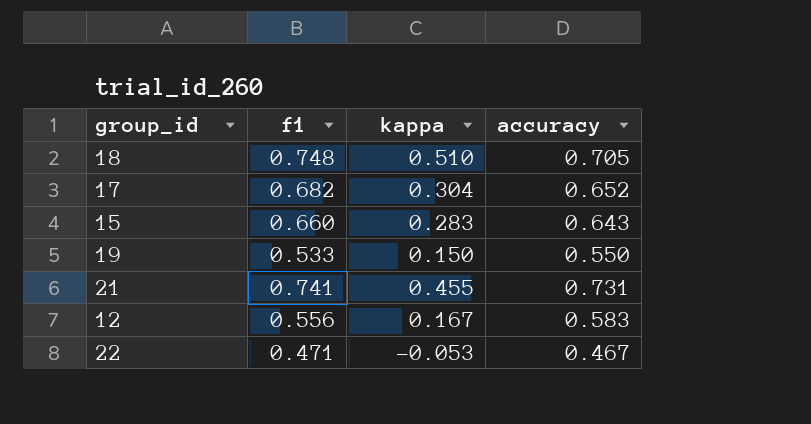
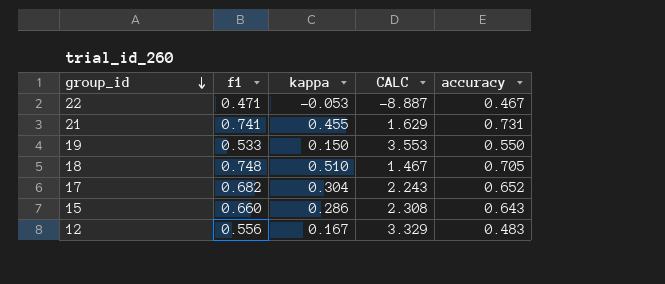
row order: none -> group_id descending
column CALC | formula: none -> [f1] / [kappa]
15 | kappa: 0.283 -> 0.286
12 | accuracy: 0.583 -> 0.483

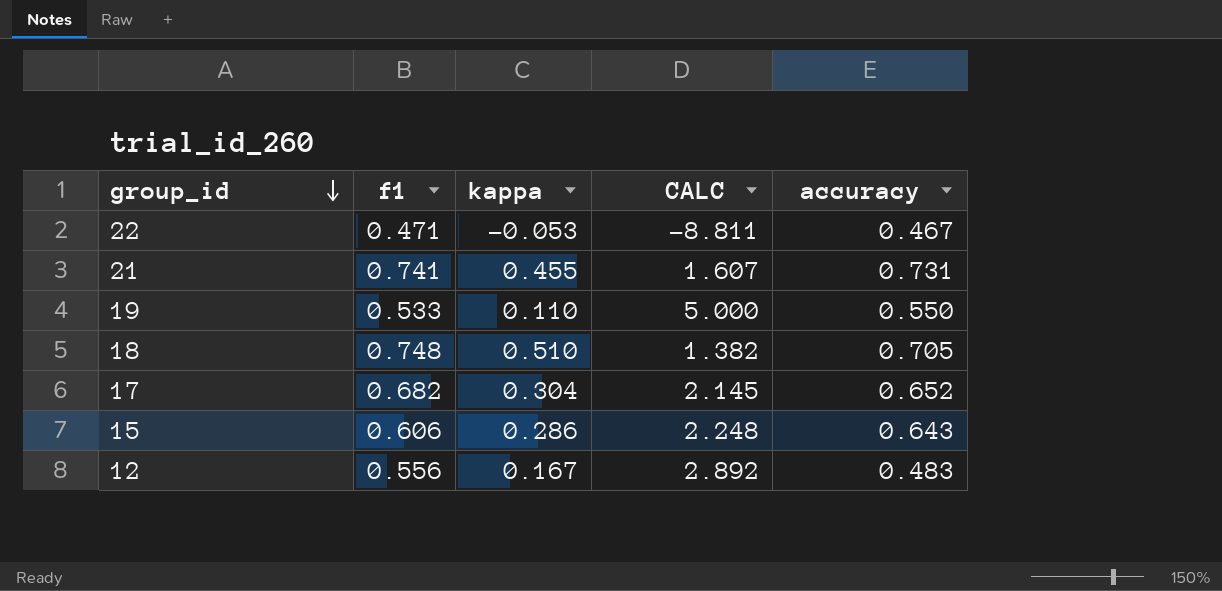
column CALC | formula: [f1] / [kappa] -> [accuracy] / [kappa]
19 | kappa: 0.150 -> 0.110
15 | f1: 0.660 -> 0.606

